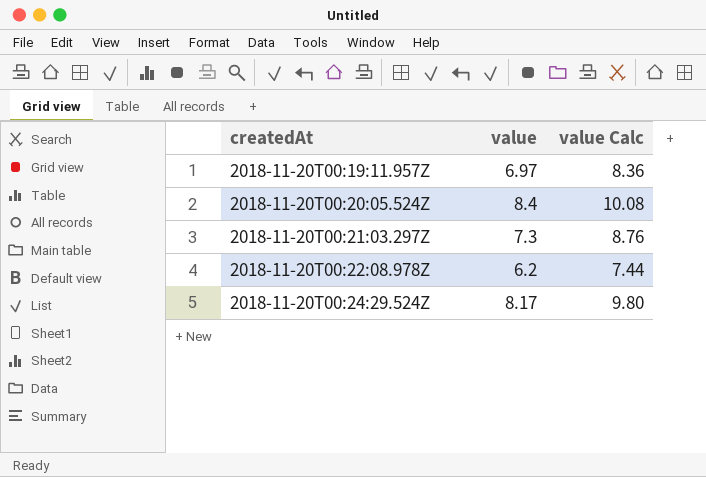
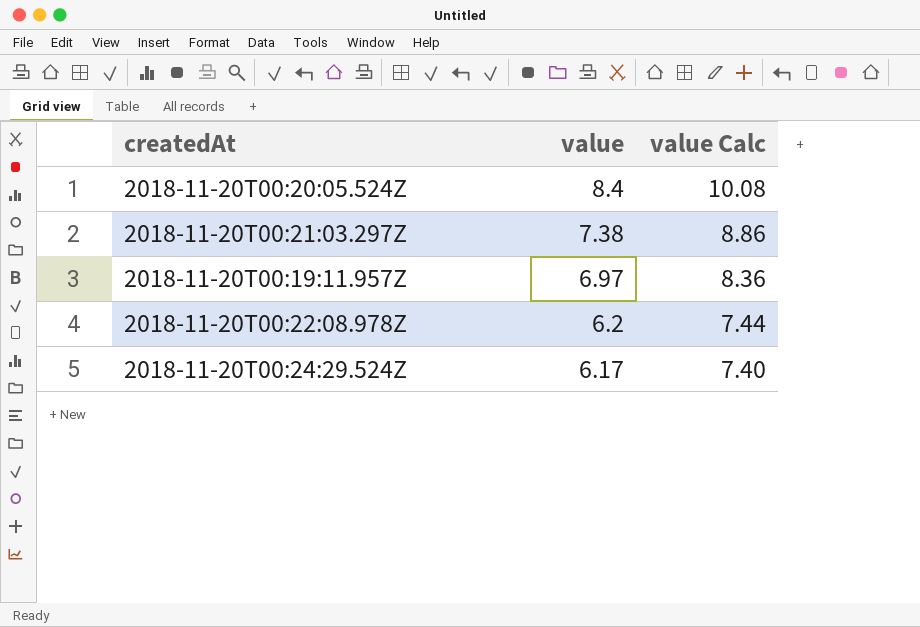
row order: createdAt ascending -> value descending
2018-11-20T00:21:03.297Z | value: 7.3 -> 7.38
2018-11-20T00:21:03.297Z | value Calc: 8.76 -> 8.86
2018-11-20T00:24:29.524Z | value: 8.17 -> 6.17
2018-11-20T00:24:29.524Z | value Calc: 9.80 -> 7.40

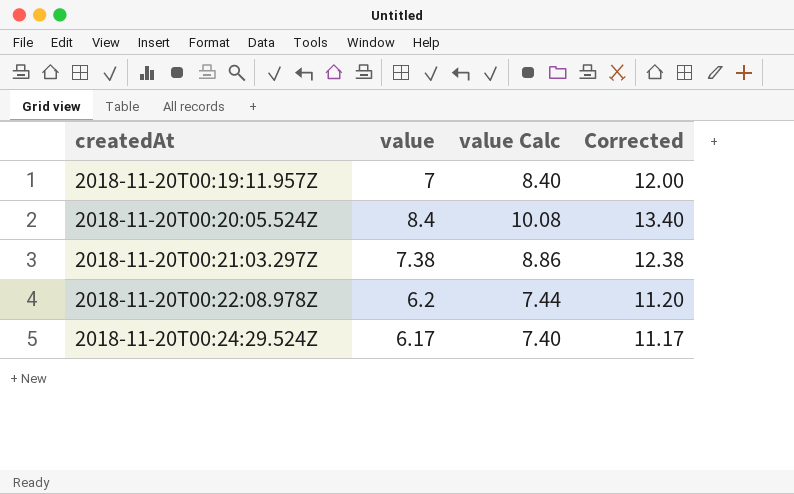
row order: value descending -> createdAt ascending
column Corrected | formula: none -> [value] + 5
2018-11-20T00:19:11.957Z | value: 6.97 -> 7
2018-11-20T00:19:11.957Z | value Calc: 8.36 -> 8.40

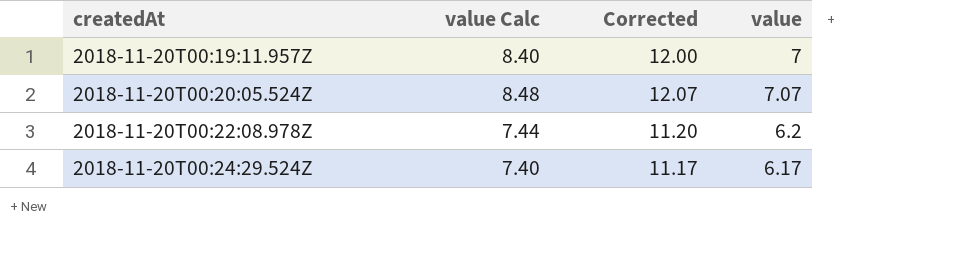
column value | position: 2 -> 4
row 2018-11-20T00:21:03.297Z: 7.38 | 8.86 | 12.38 -> none
2018-11-20T00:20:05.524Z | value Calc: 10.08 -> 8.48
2018-11-20T00:20:05.524Z | Corrected: 13.40 -> 12.07
2018-11-20T00:20:05.524Z | value: 8.4 -> 7.07

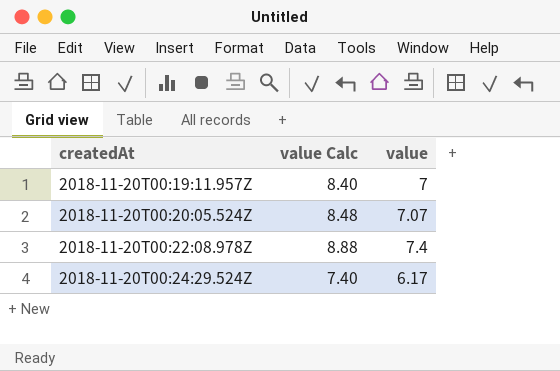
column Corrected | formula: [value] + 5 -> none
2018-11-20T00:22:08.978Z | value Calc: 7.44 -> 8.88
2018-11-20T00:22:08.978Z | value: 6.2 -> 7.4

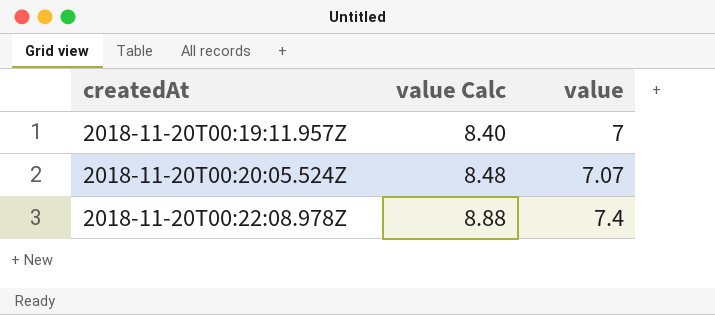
row 2018-11-20T00:24:29.524Z: 7.40 | 6.17 -> none

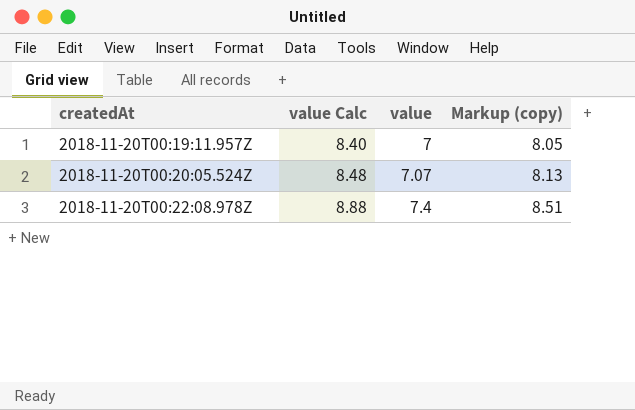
column Markup (copy) | formula: none -> [value] * 1.15

